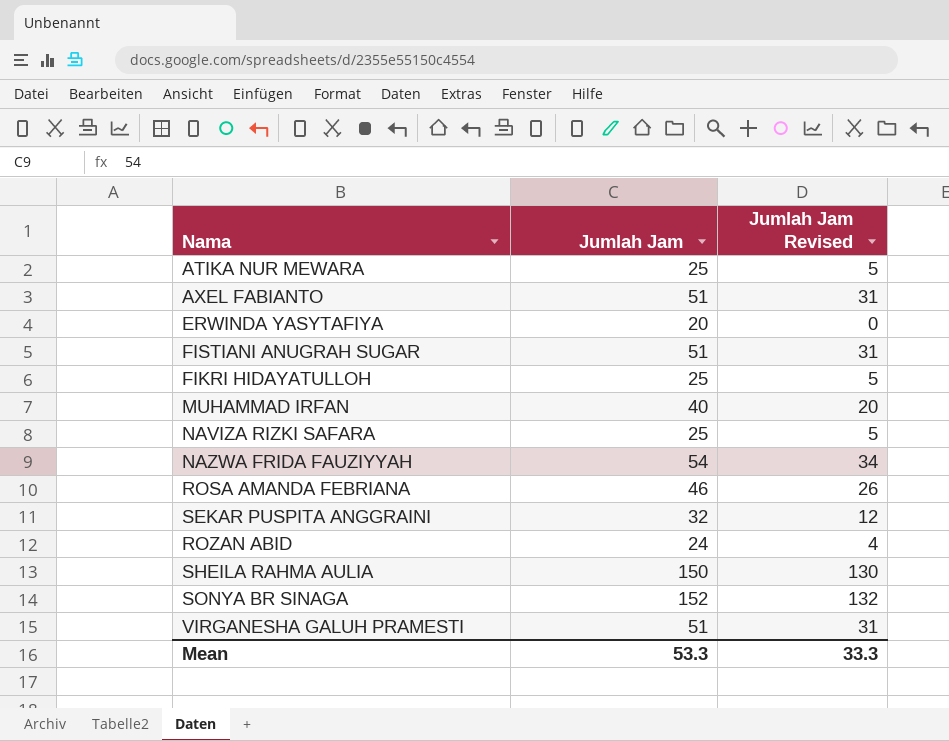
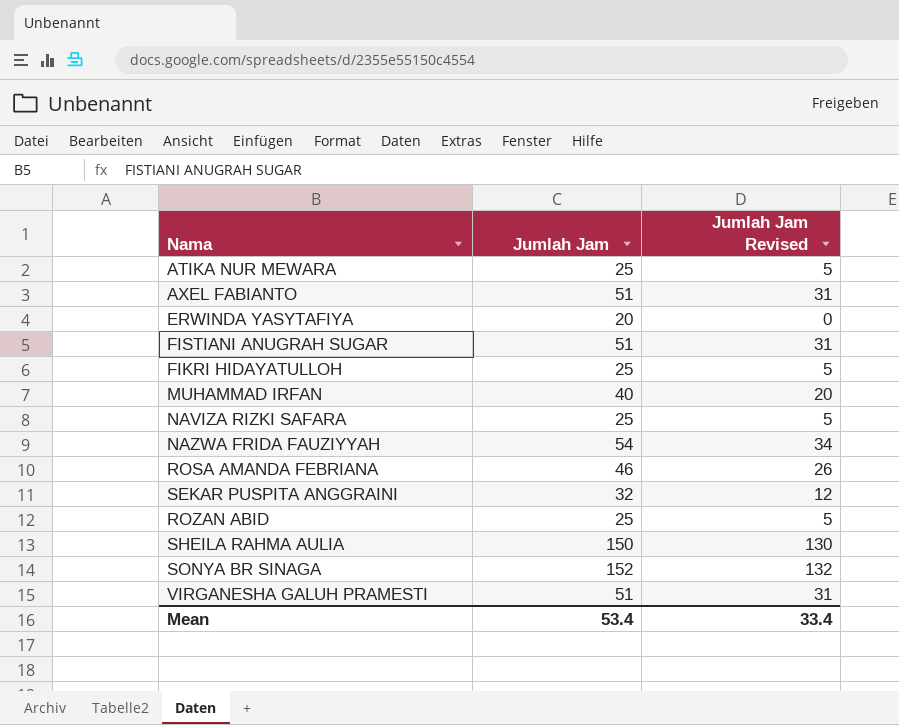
ROZAN ABID | Jumlah Jam: 24 -> 25
ROZAN ABID | Jumlah Jam Revised: 4 -> 5
Mean | Jumlah Jam: 53.3 -> 53.4
Mean | Jumlah Jam Revised: 33.3 -> 33.4

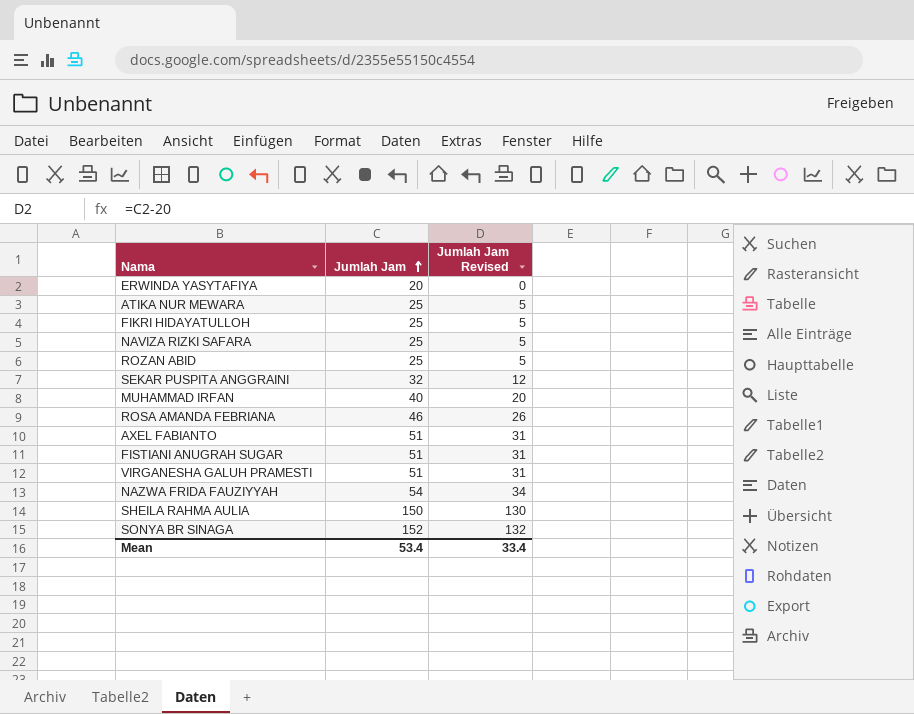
row order: none -> Jumlah Jam ascending

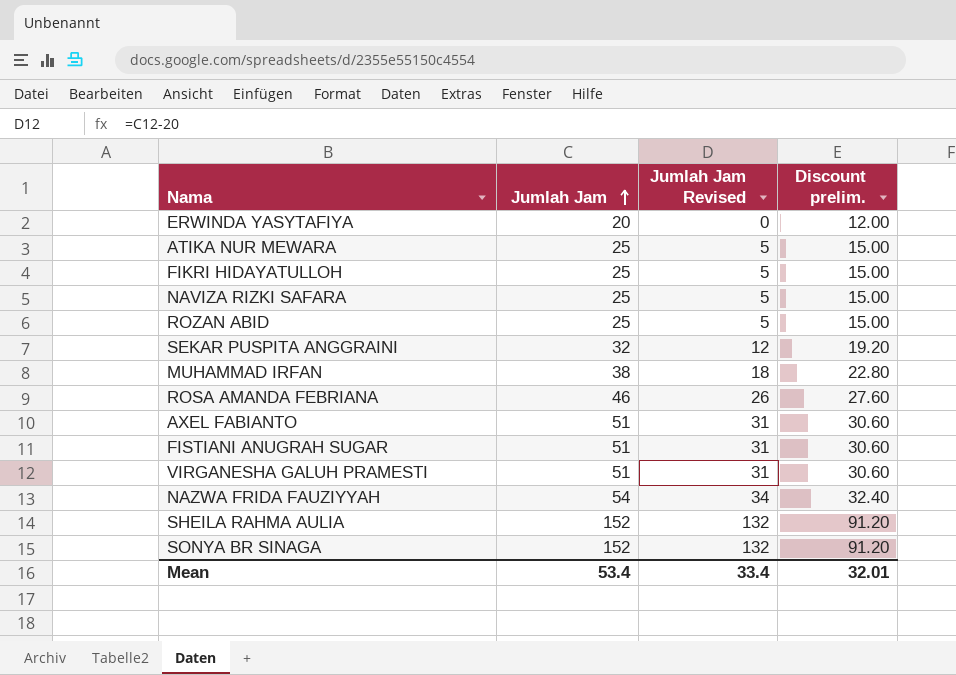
column Discount prelim. | formula: none -> [Jumlah Jam] * 0.6
MUHAMMAD IRFAN | Jumlah Jam: 40 -> 38
MUHAMMAD IRFAN | Jumlah Jam Revised: 20 -> 18
SHEILA RAHMA AULIA | Jumlah Jam: 150 -> 152
SHEILA RAHMA AULIA | Jumlah Jam Revised: 130 -> 132

